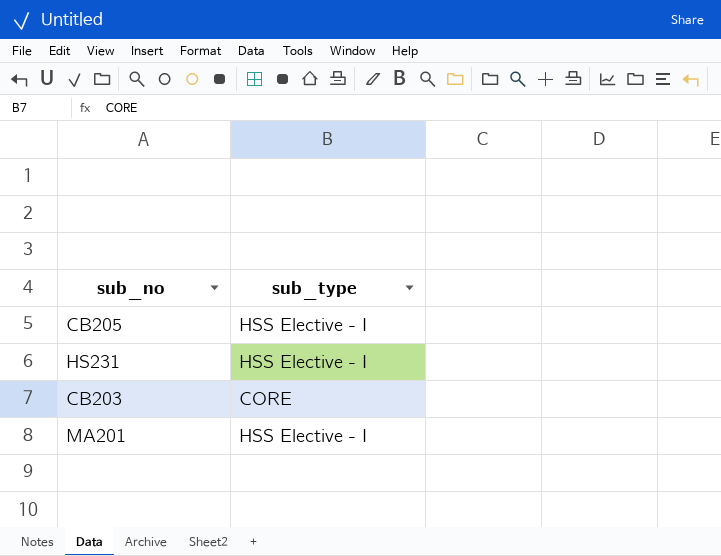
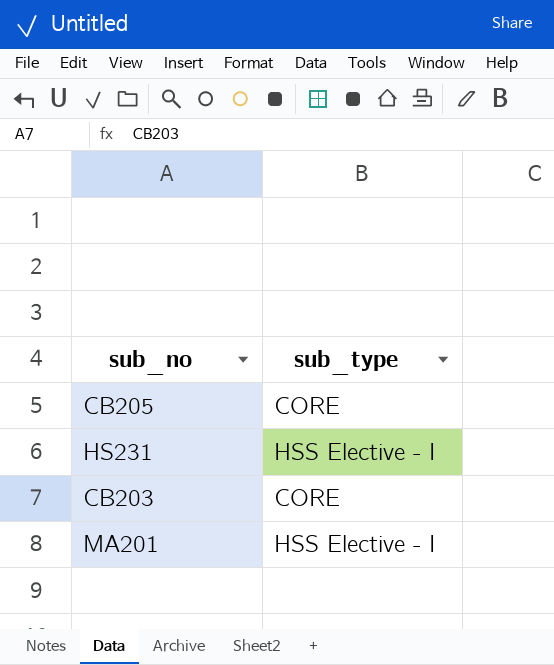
CB205 | sub_type: HSS Elective - I -> CORE

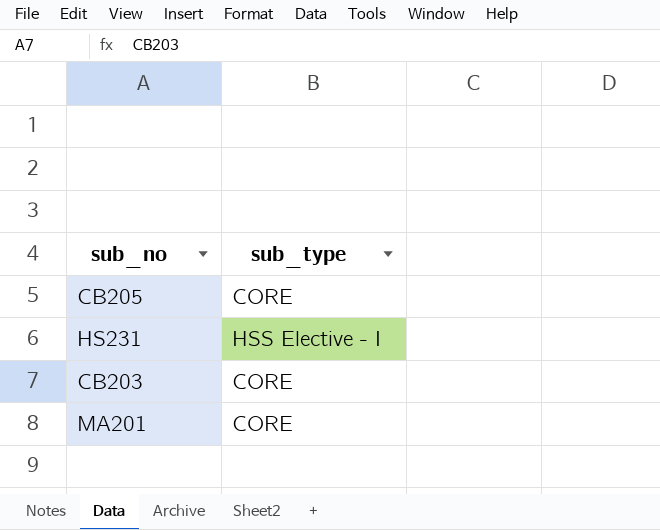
MA201 | sub_type: HSS Elective - I -> CORE

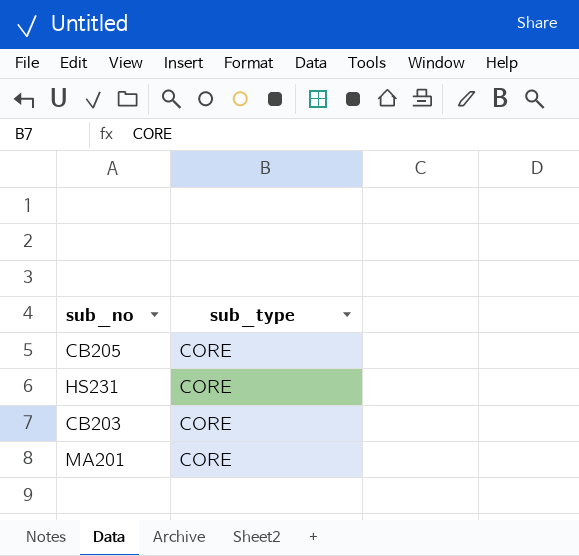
HS231 | sub_type: HSS Elective - I -> CORE

